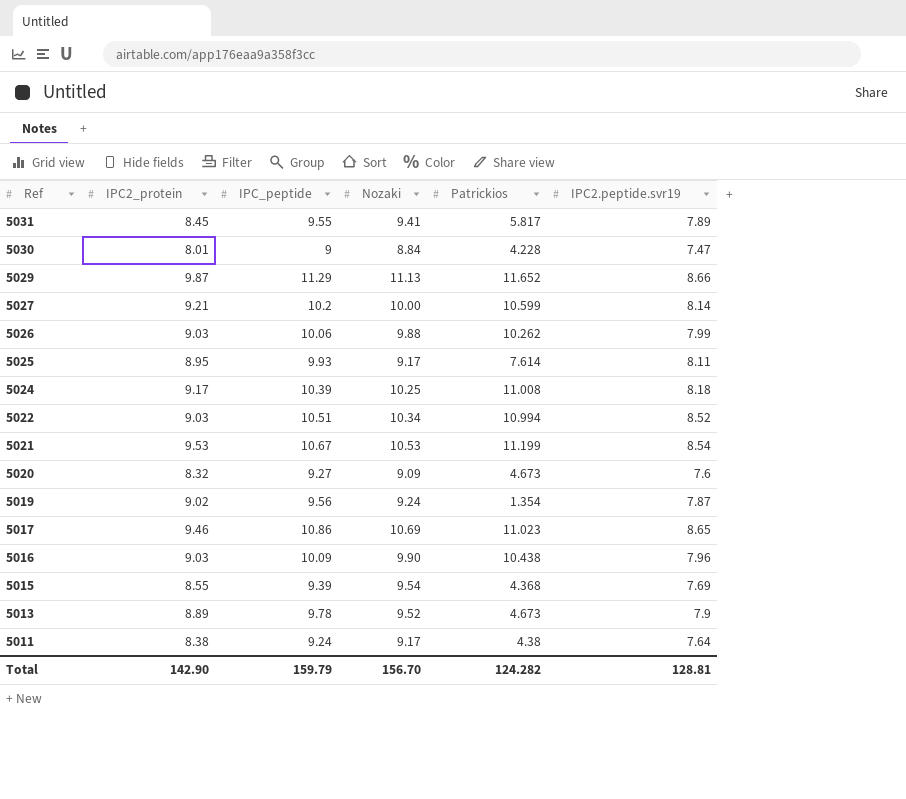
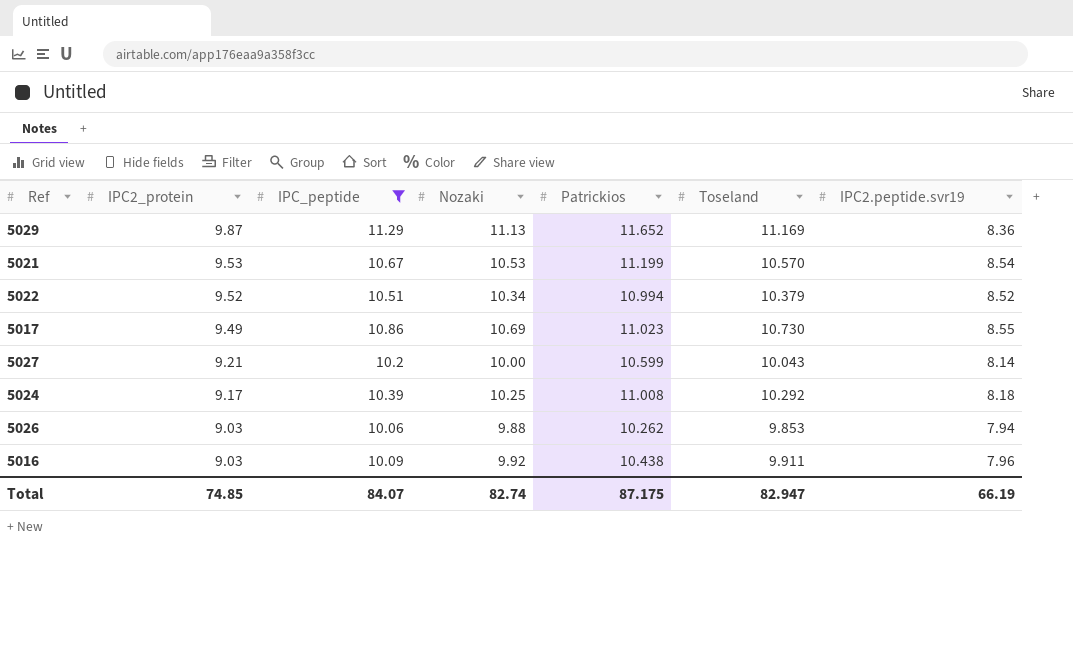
filter: none -> IPC_peptide >= 10.06
row order: Ref descending -> IPC2_protein descending
column Toseland | position: none -> 6
5029 | IPC2.peptide.svr19: 8.66 -> 8.36
5022 | IPC2_protein: 9.03 -> 9.52
5017 | IPC2_protein: 9.46 -> 9.49
5017 | IPC2.peptide.svr19: 8.65 -> 8.55
5026 | IPC2.peptide.svr19: 7.99 -> 7.94
5016 | Nozaki: 9.90 -> 9.92
Total | IPC2_protein: 142.90 -> 74.85
Total | IPC_peptide: 159.79 -> 84.07
Total | Nozaki: 156.70 -> 82.74
Total | Patrickios: 124.282 -> 87.175
Total | IPC2.peptide.svr19: 128.81 -> 66.19

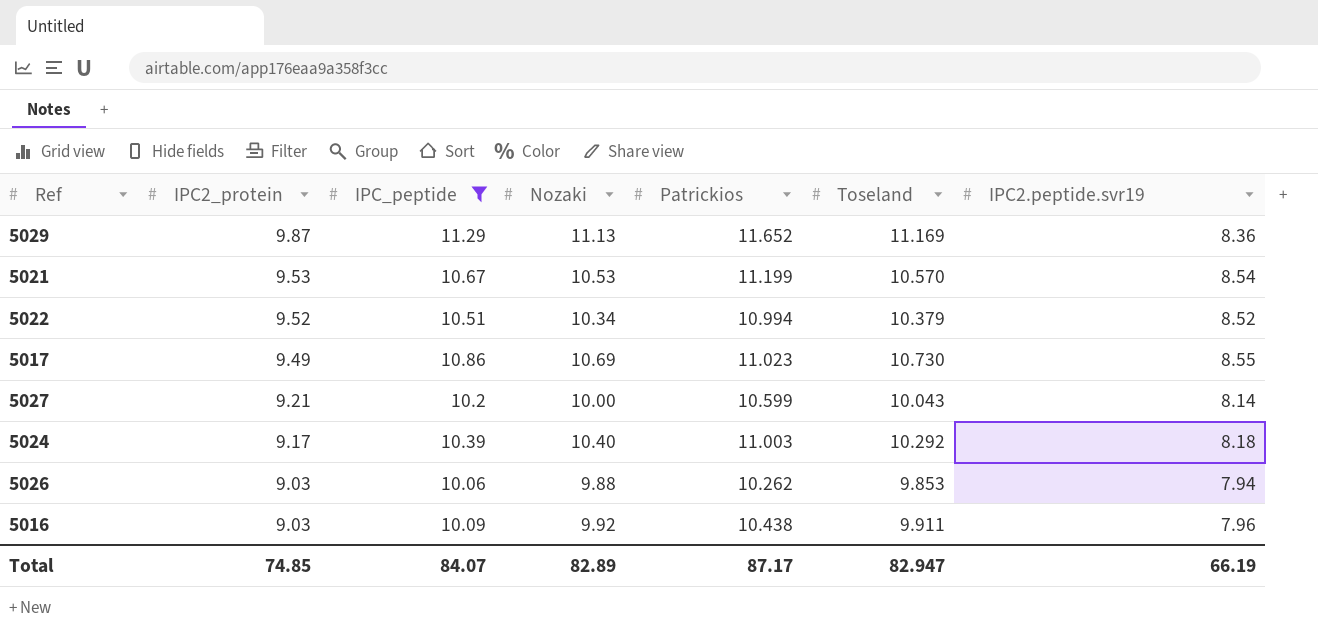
5024 | Nozaki: 10.25 -> 10.40
5024 | Patrickios: 11.008 -> 11.003
Total | Nozaki: 82.74 -> 82.89
Total | Patrickios: 87.175 -> 87.17

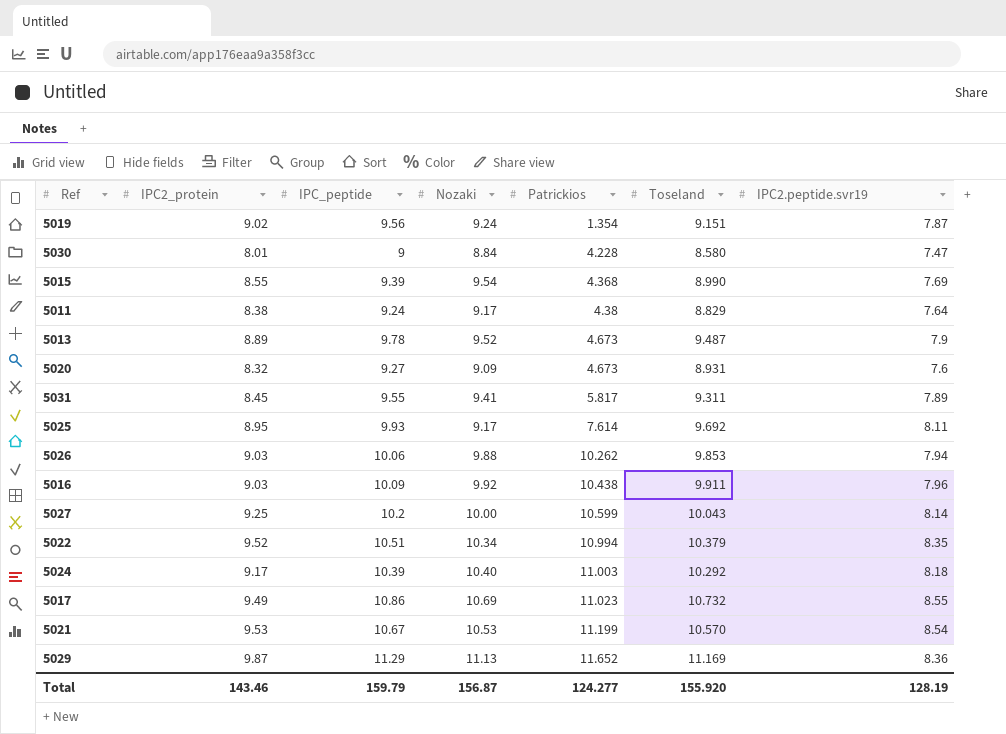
filter: IPC_peptide >= 10.06 -> none
row order: IPC2_protein descending -> Patrickios ascending
5027 | IPC2_protein: 9.21 -> 9.25
5022 | IPC2.peptide.svr19: 8.52 -> 8.35
5017 | Toseland: 10.730 -> 10.732
Total | IPC2_protein: 74.85 -> 143.46
Total | IPC_peptide: 84.07 -> 159.79
Total | Nozaki: 82.89 -> 156.87
Total | Patrickios: 87.17 -> 124.277
Total | Toseland: 82.947 -> 155.920
Total | IPC2.peptide.svr19: 66.19 -> 128.19

